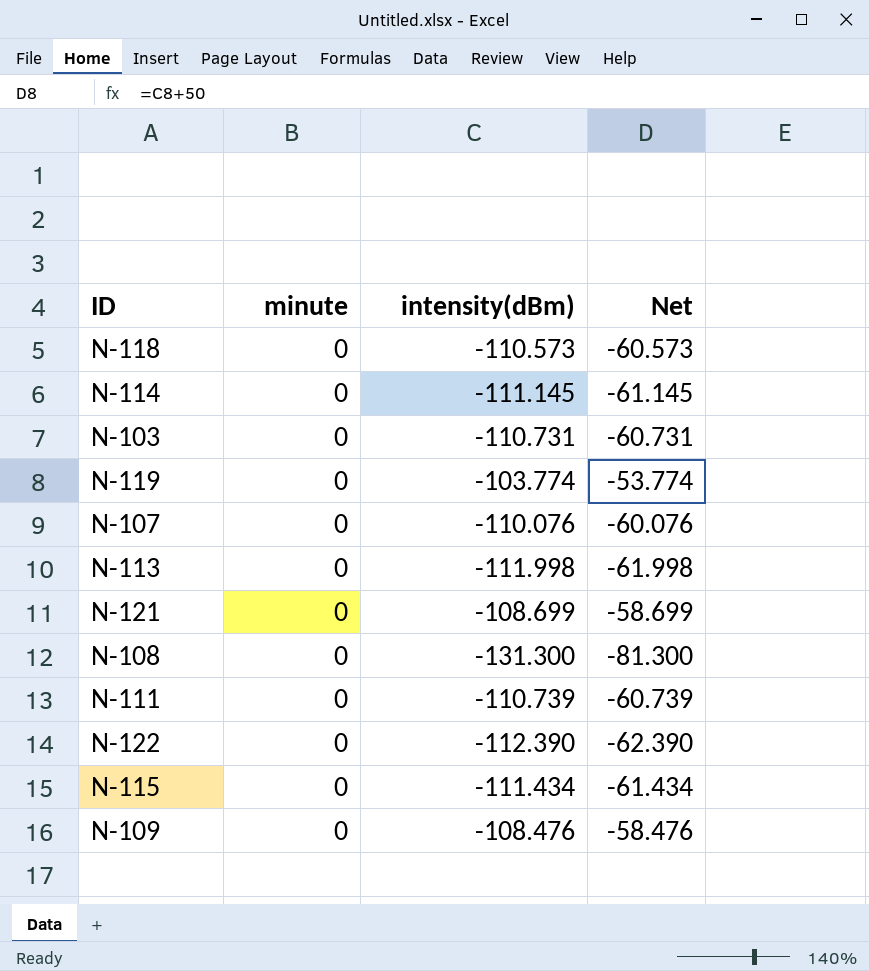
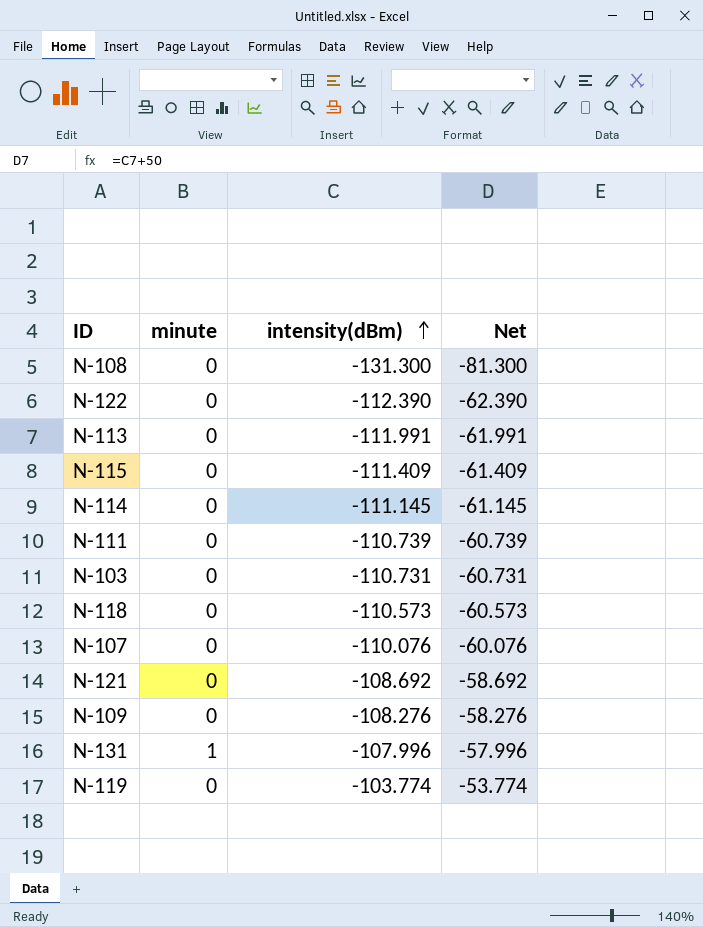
row order: none -> intensity(dBm) ascending
N-113 | intensity(dBm): -111.998 -> -111.991
N-113 | Net: -61.998 -> -61.991
N-115 | intensity(dBm): -111.434 -> -111.409
N-115 | Net: -61.434 -> -61.409
N-121 | intensity(dBm): -108.699 -> -108.692
N-121 | Net: -58.699 -> -58.692
N-109 | intensity(dBm): -108.476 -> -108.276
N-109 | Net: -58.476 -> -58.276
row N-131: none -> 1 | -107.996 | -57.996

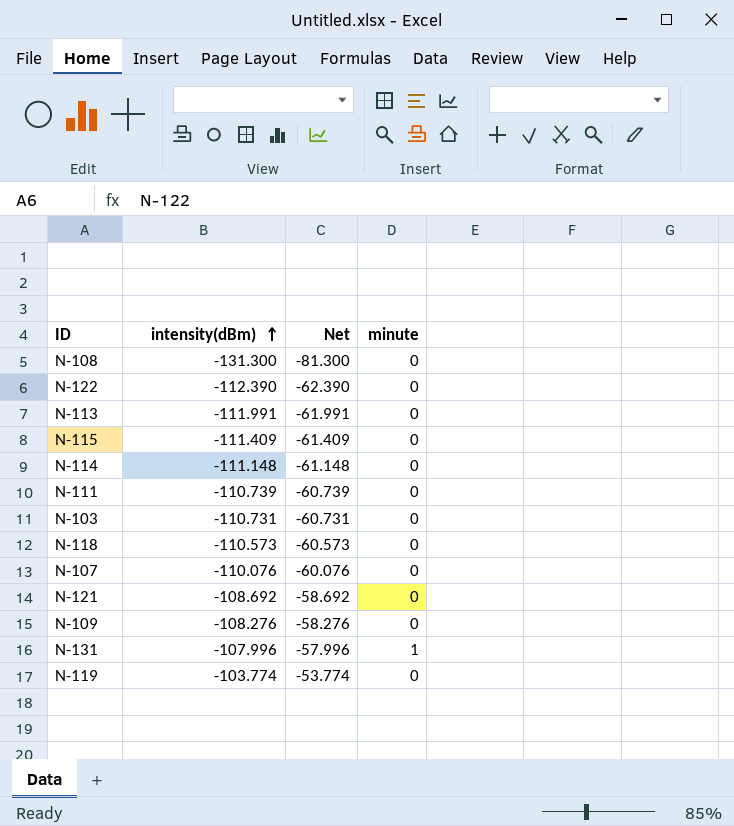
column minute | position: 2 -> 4
N-114 | intensity(dBm): -111.145 -> -111.148
N-114 | Net: -61.145 -> -61.148

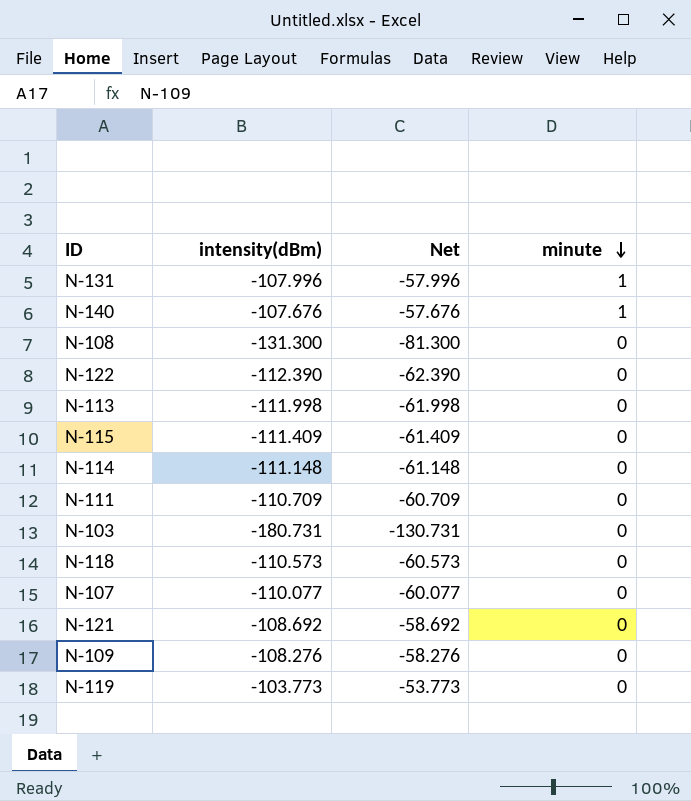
row order: intensity(dBm) ascending -> minute descending
row N-140: none -> -107.676 | -57.676 | 1
N-113 | intensity(dBm): -111.991 -> -111.998
N-113 | Net: -61.991 -> -61.998
N-111 | intensity(dBm): -110.739 -> -110.709
N-111 | Net: -60.739 -> -60.709
N-103 | intensity(dBm): -110.731 -> -180.731
N-103 | Net: -60.731 -> -130.731
N-107 | intensity(dBm): -110.076 -> -110.077
N-107 | Net: -60.076 -> -60.077
N-119 | intensity(dBm): -103.774 -> -103.773
N-119 | Net: -53.774 -> -53.773

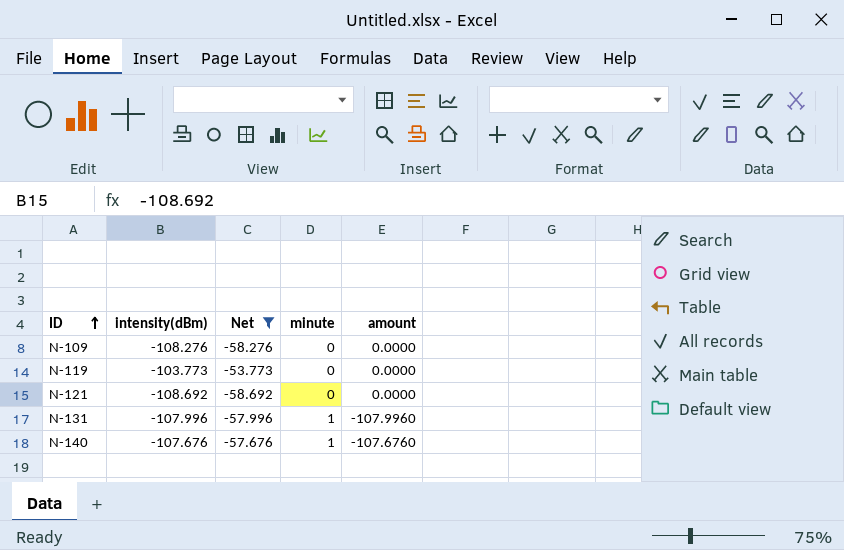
filter: none -> Net >= -58.692
row order: minute descending -> ID ascending
column amount | formula: none -> [intensity(dBm)] * [minute]

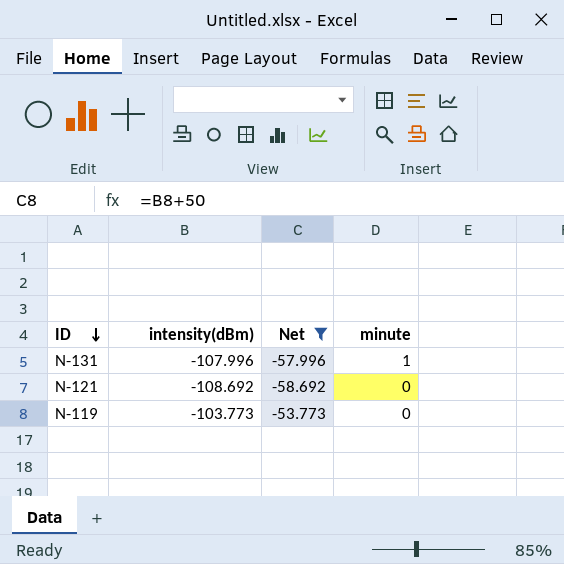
row order: ID ascending -> ID descending
column amount | formula: [intensity(dBm)] * [minute] -> none
row N-109: -108.276 | -58.276 | 0 | 0.0000 -> none
row N-140: -107.676 | -57.676 | 1 | -107.6760 -> none

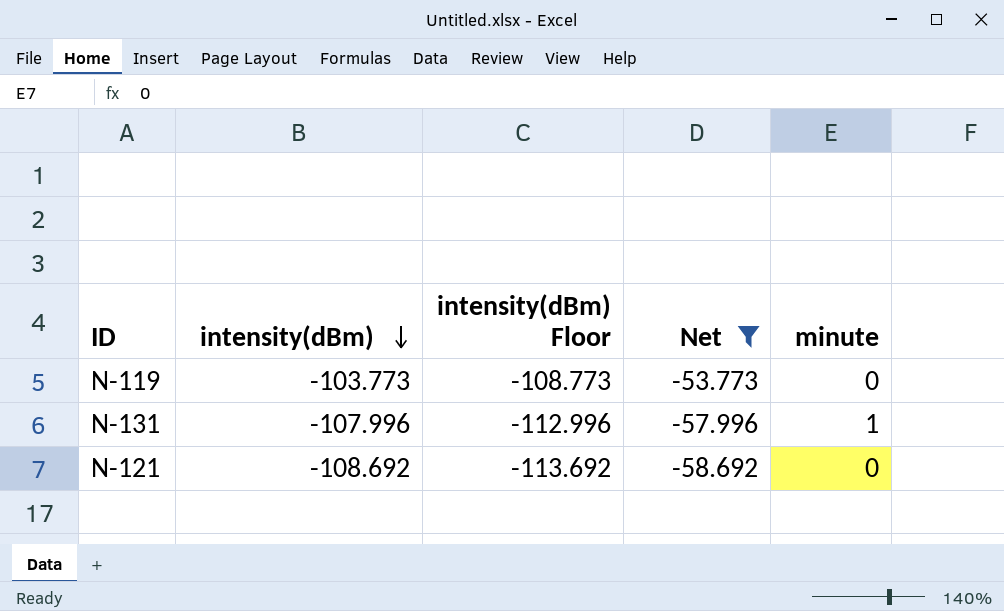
row order: ID descending -> intensity(dBm) descending
column intensity(dBm) Floor | formula: none -> [intensity(dBm)] - 5

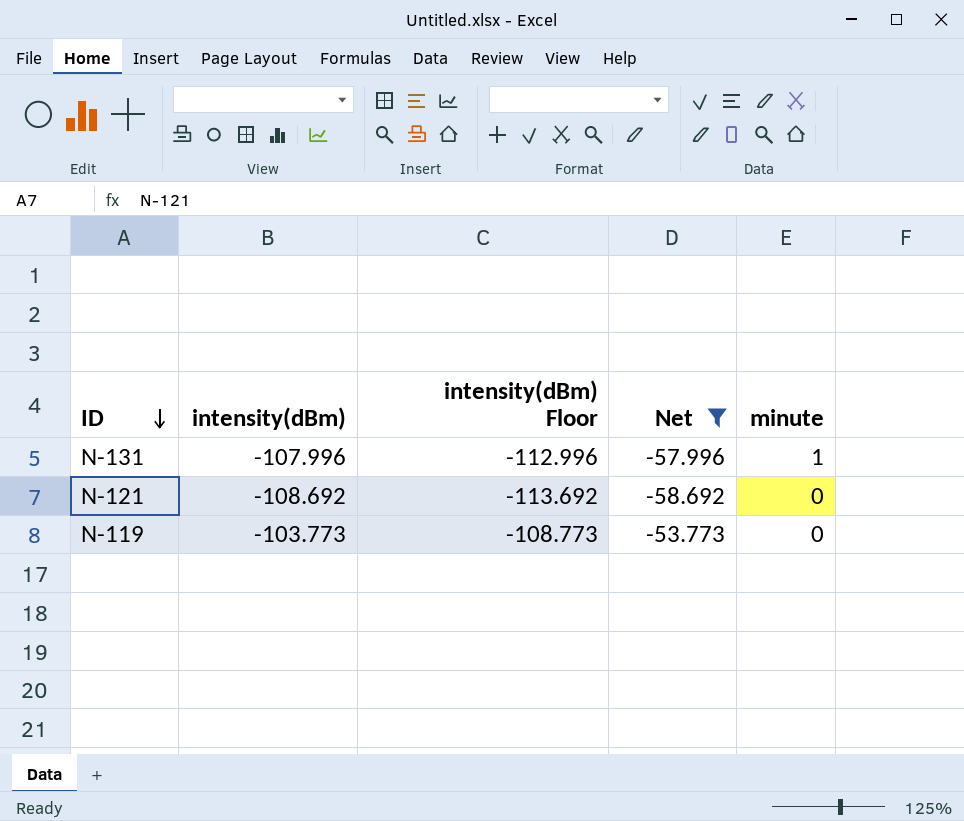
row order: intensity(dBm) descending -> ID descending

